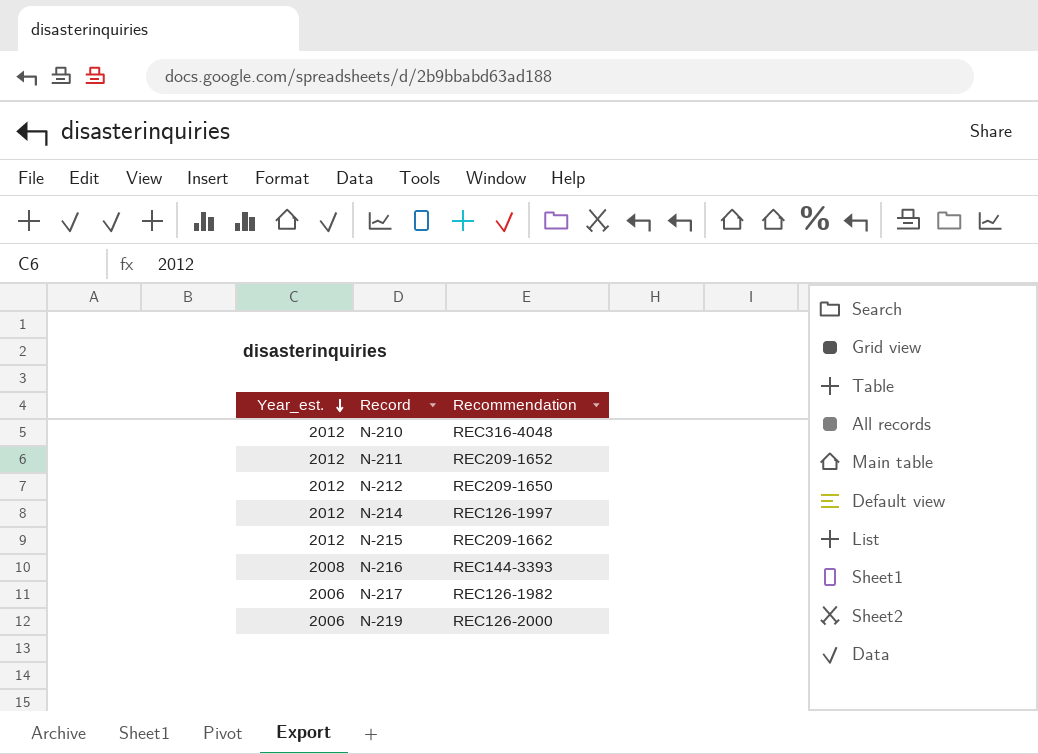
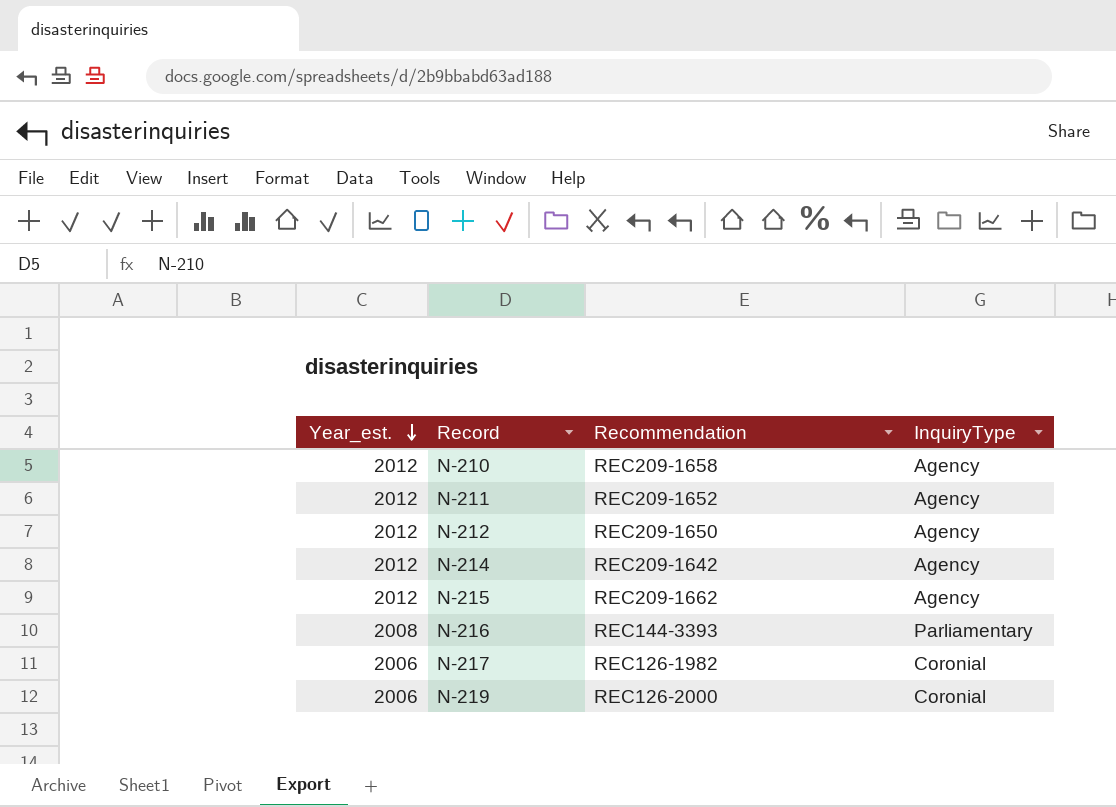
column InquiryType | position: none -> 4
N-210 | Recommendation: REC316-4048 -> REC209-1658
N-214 | Recommendation: REC126-1997 -> REC209-1642

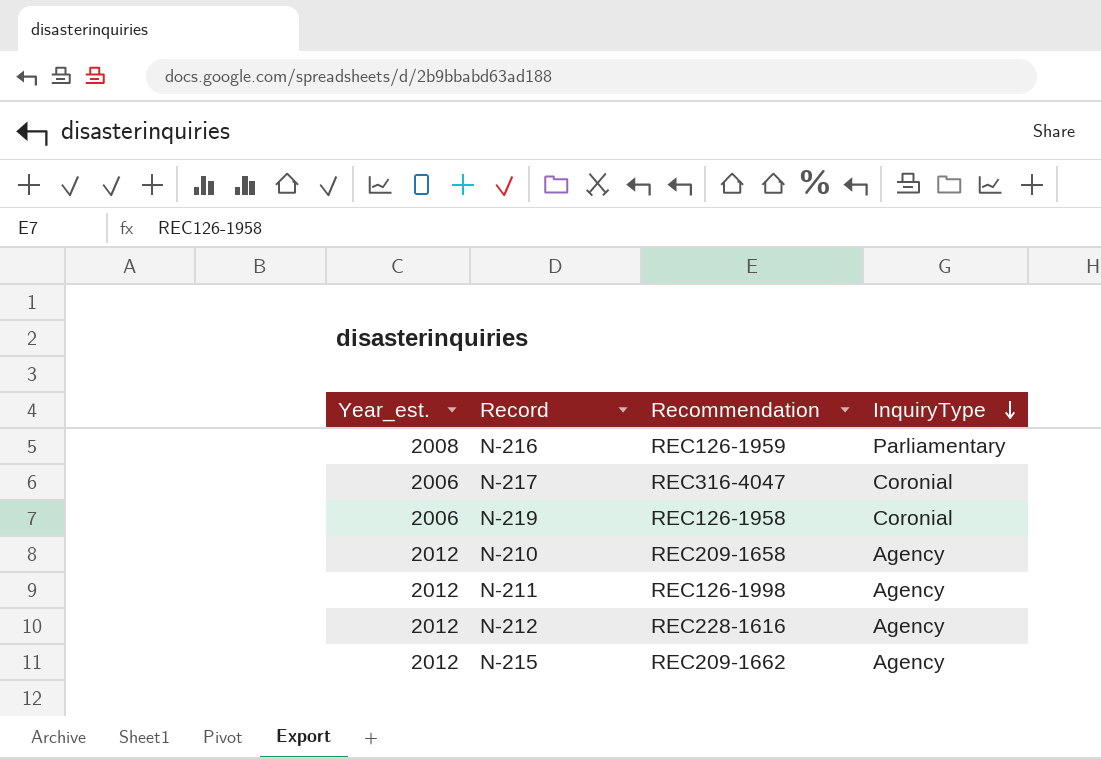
row order: Year_est. descending -> InquiryType descending
row N-214: 2012 | REC209-1642 | Agency -> none
N-216 | Recommendation: REC144-3393 -> REC126-1959
N-217 | Recommendation: REC126-1982 -> REC316-4047
N-219 | Recommendation: REC126-2000 -> REC126-1958
N-211 | Recommendation: REC209-1652 -> REC126-1998
N-212 | Recommendation: REC209-1650 -> REC228-1616

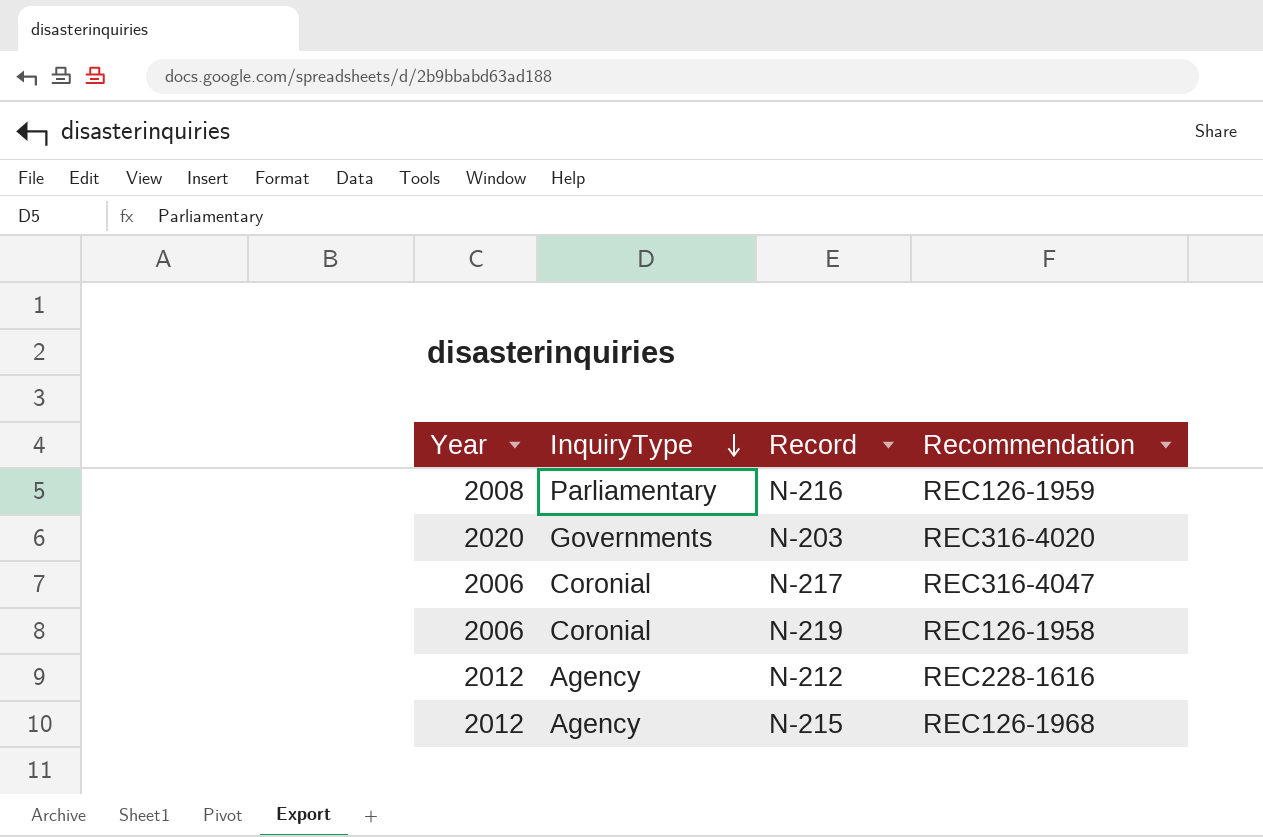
column name: Year_est. -> Year
column InquiryType | position: 4 -> 2
row N-210: 2012 | REC209-1658 | Agency -> none
row N-211: 2012 | REC126-1998 | Agency -> none
row N-203: none -> 2020 | Governments | REC316-4020
N-215 | Recommendation: REC209-1662 -> REC126-1968

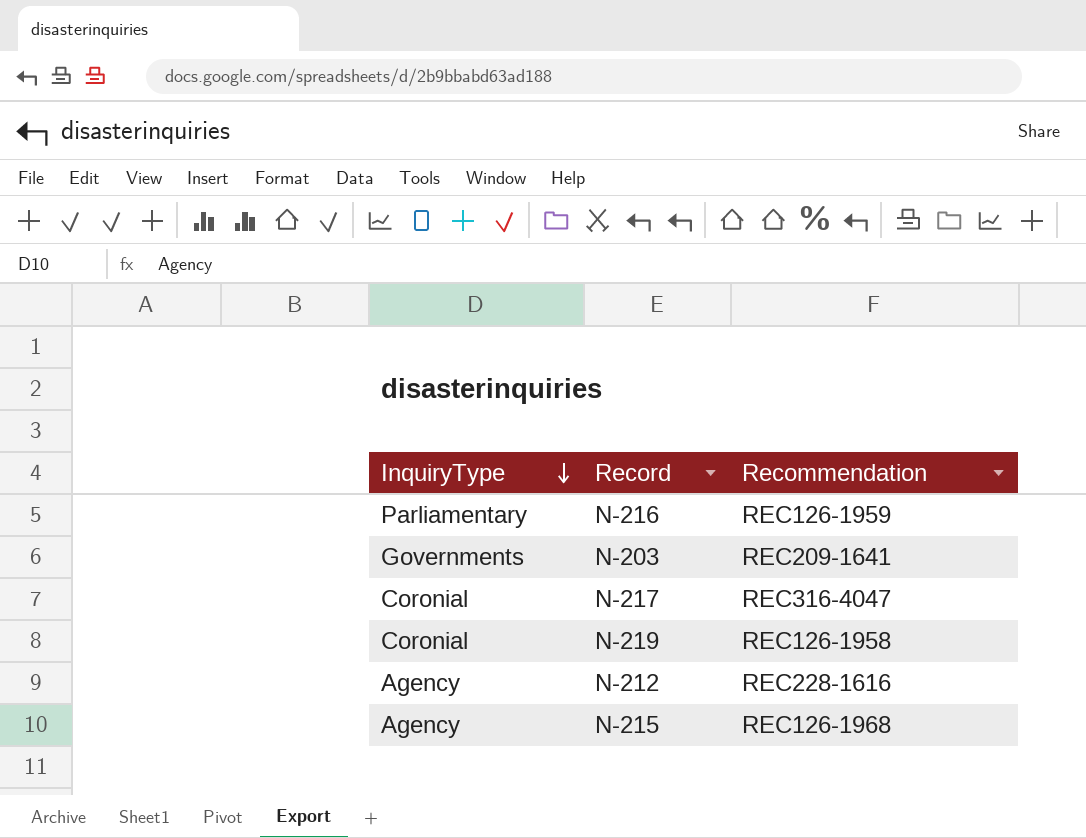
column Year | position: 1 -> none
N-203 | Recommendation: REC316-4020 -> REC209-1641

